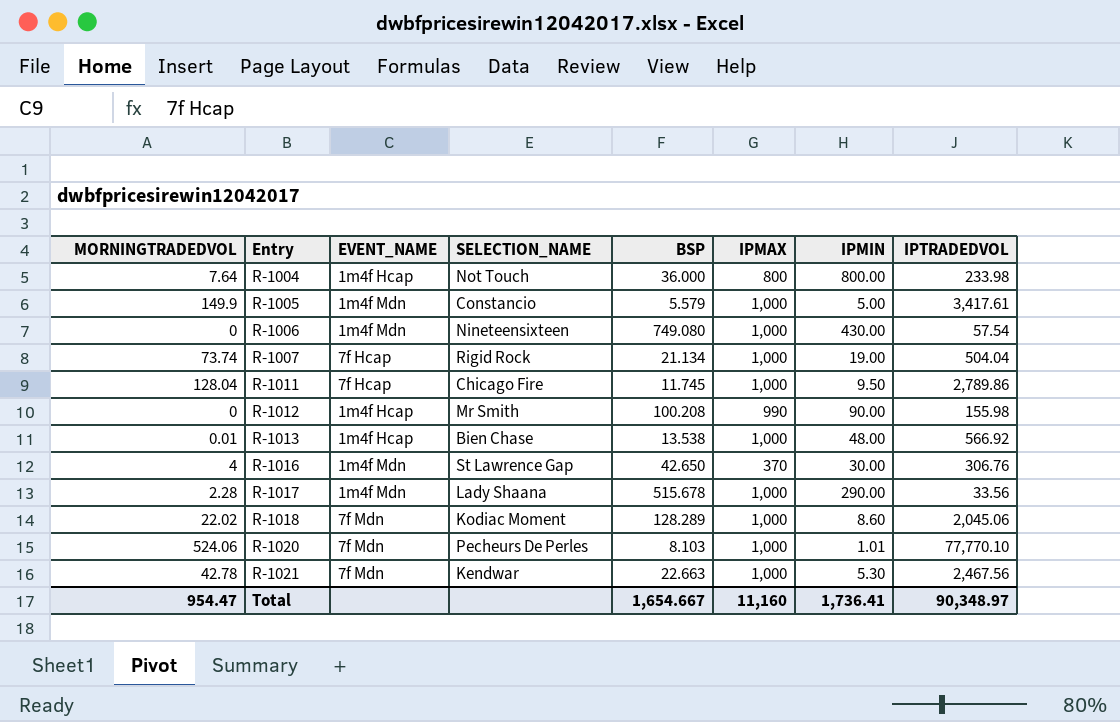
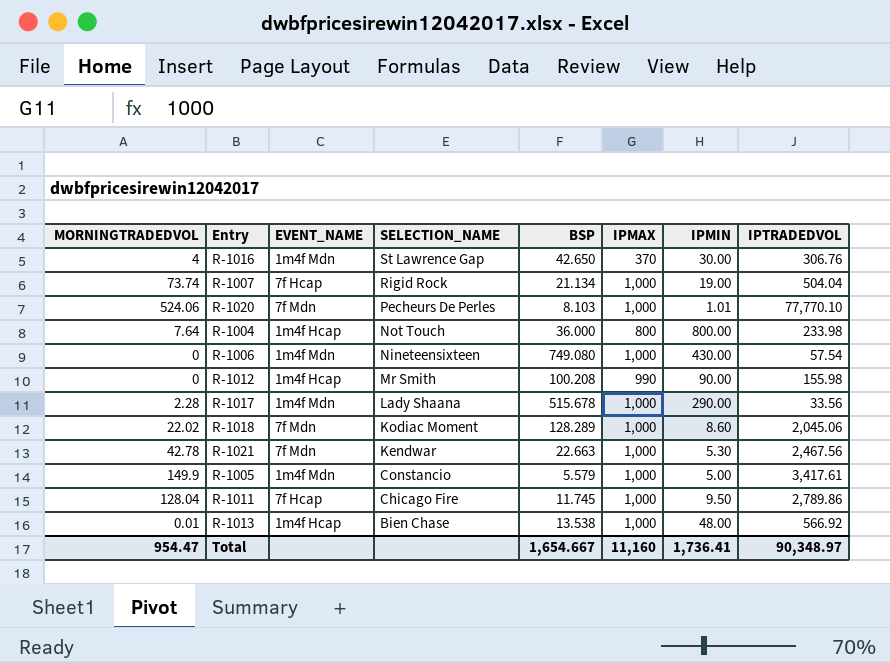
row order: Entry ascending -> SELECTION_NAME descending

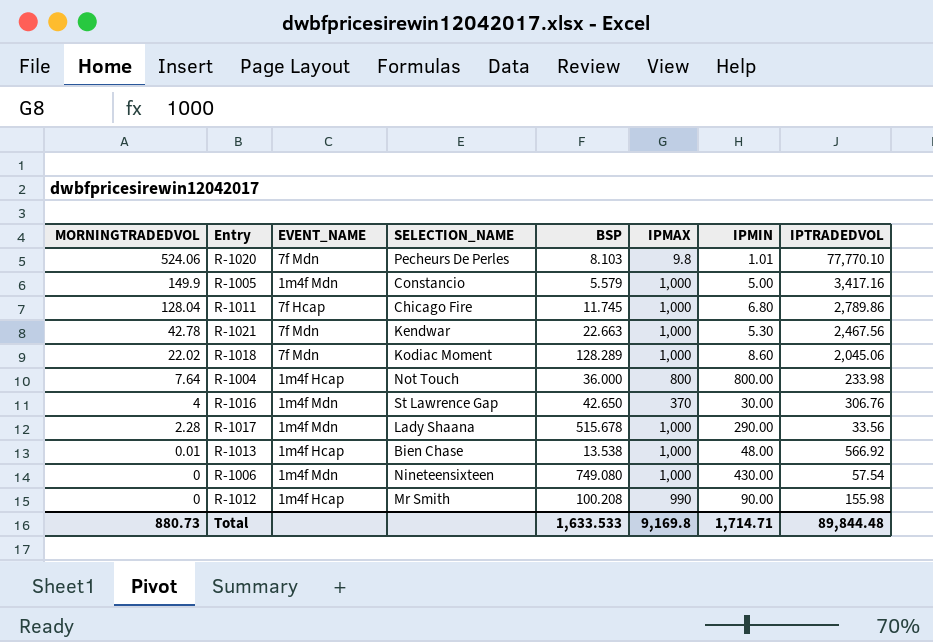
row order: SELECTION_NAME descending -> MORNINGTRADEDVOL descending
row R-1007: 73.74 | 7f Hcap | Rigid Rock | 21.134 | 1,000 | 19.00 | 504.04 -> none
R-1020 | IPMAX: 1,000 -> 9.8
R-1005 | IPTRADEDVOL: 3,417.61 -> 3,417.16
R-1011 | IPMIN: 9.50 -> 6.80
Total | MORNINGTRADEDVOL: 954.47 -> 880.73
Total | BSP: 1,654.667 -> 1,633.533
Total | IPMAX: 11,160 -> 9,169.8
Total | IPMIN: 1,736.41 -> 1,714.71
Total | IPTRADEDVOL: 90,348.97 -> 89,844.48

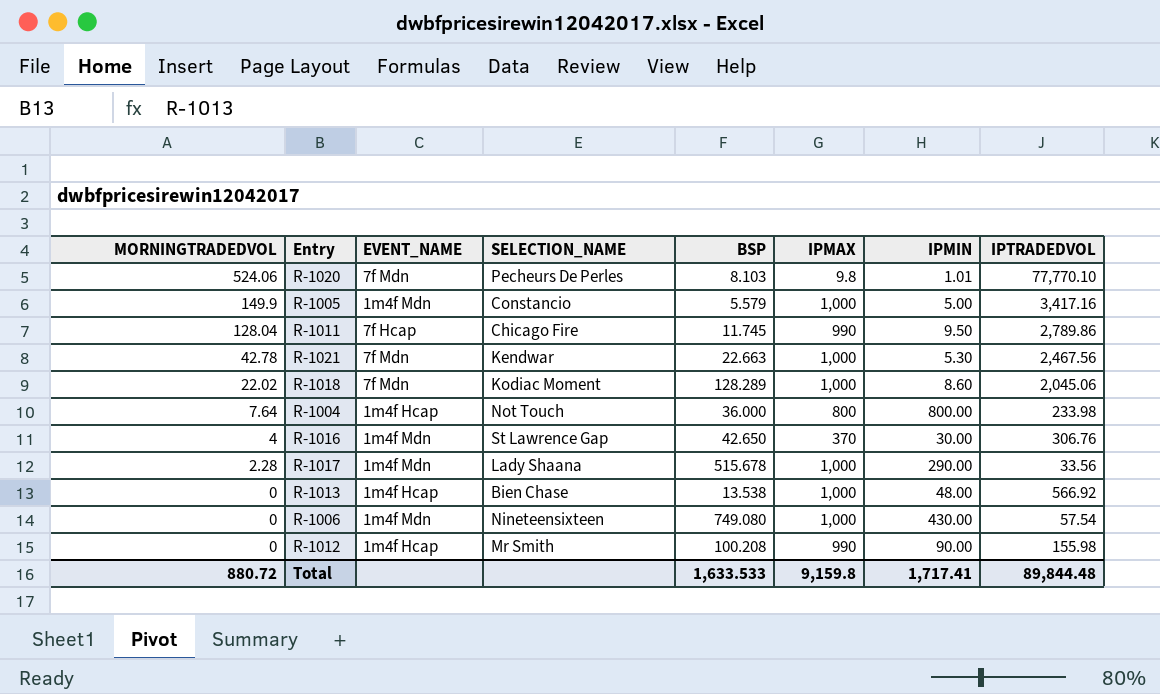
R-1011 | IPMAX: 1,000 -> 990
R-1011 | IPMIN: 6.80 -> 9.50
R-1013 | MORNINGTRADEDVOL: 0.01 -> 0
Total | MORNINGTRADEDVOL: 880.73 -> 880.72
Total | IPMAX: 9,169.8 -> 9,159.8
Total | IPMIN: 1,714.71 -> 1,717.41

